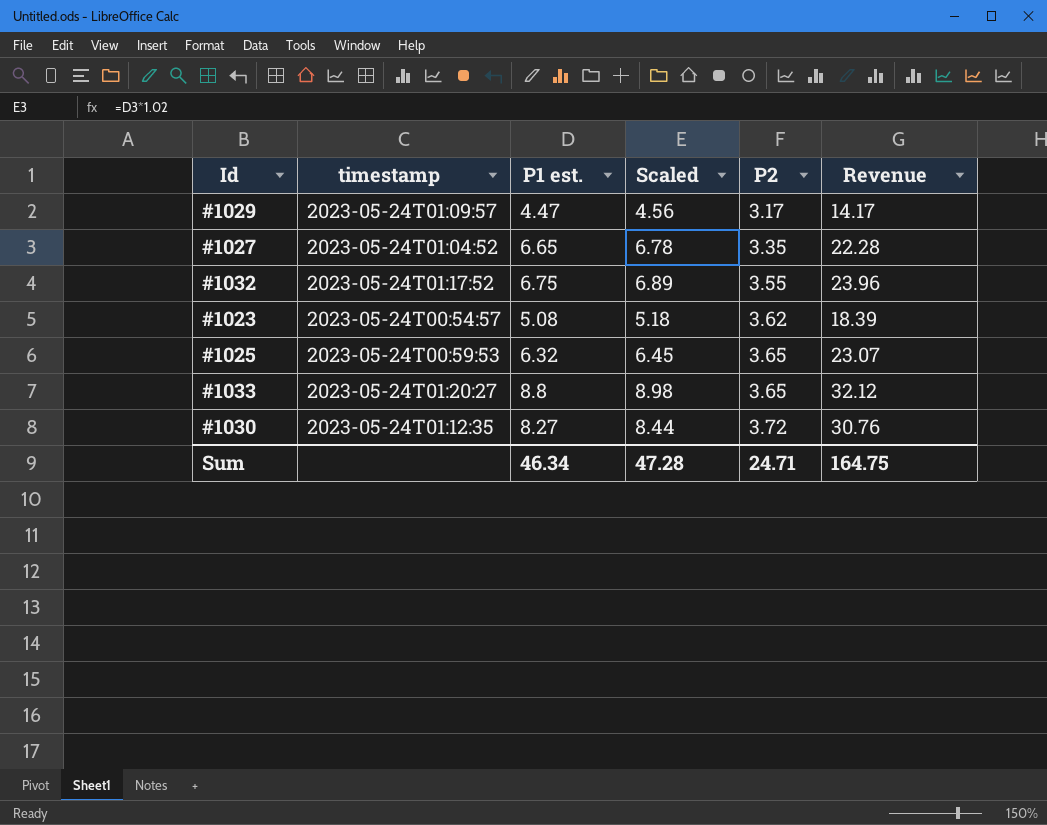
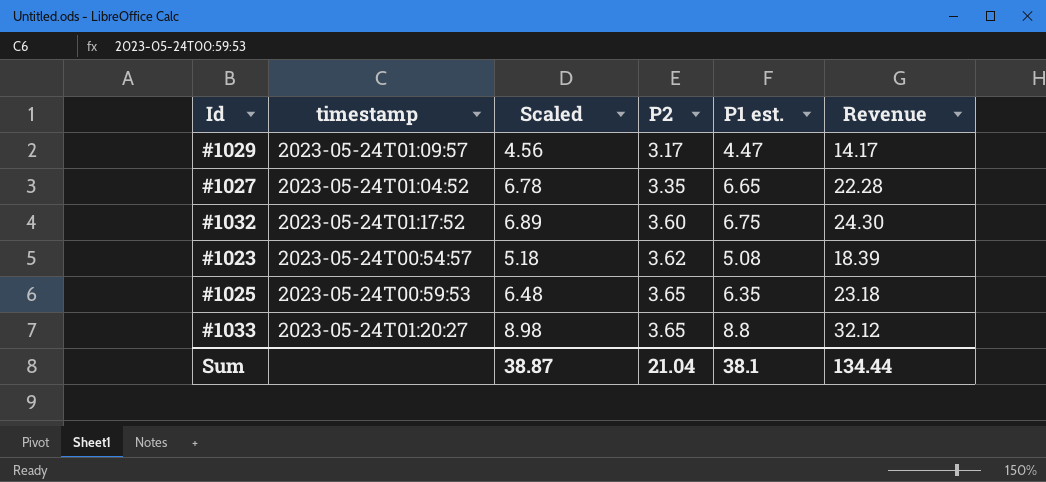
column P1 est. | position: 3 -> 5
row #1030: 2023-05-24T01:12:35 | 8.27 | 8.44 | 3.72 | 30.76 -> none
#1032 | P2: 3.55 -> 3.60
#1032 | Revenue: 23.96 -> 24.30
#1025 | Scaled: 6.45 -> 6.48
#1025 | P1 est.: 6.32 -> 6.35
#1025 | Revenue: 23.07 -> 23.18
Sum | Scaled: 47.28 -> 38.87
Sum | P2: 24.71 -> 21.04
Sum | P1 est.: 46.34 -> 38.1
Sum | Revenue: 164.75 -> 134.44

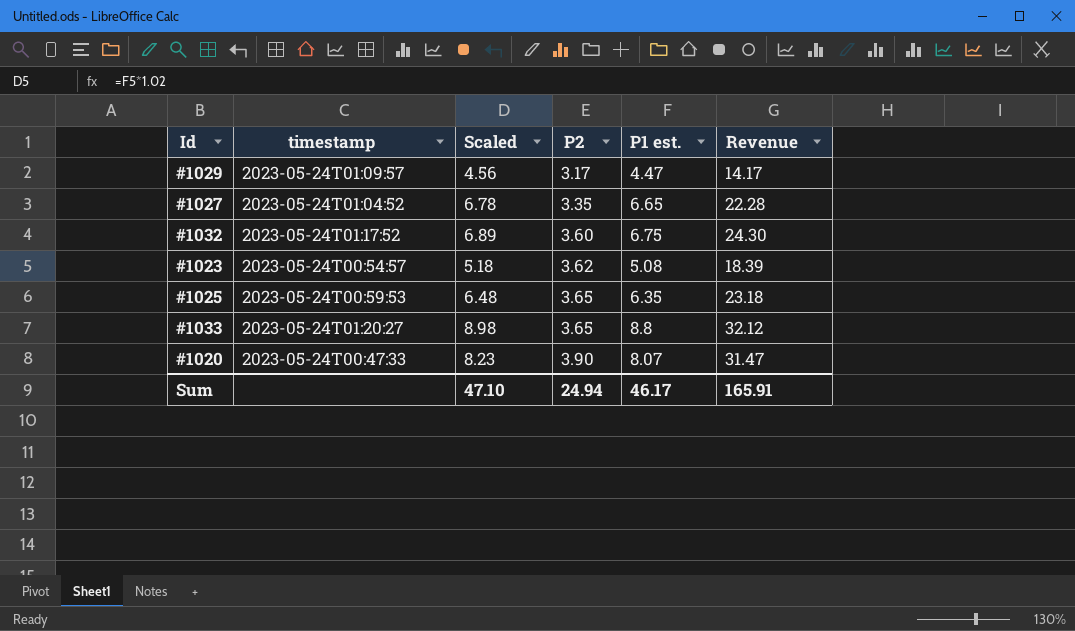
row #1020: none -> 2023-05-24T00:47:33 | 8.23 | 3.90 | 8.07 | 31.47
Sum | Scaled: 38.87 -> 47.10
Sum | P2: 21.04 -> 24.94
Sum | P1 est.: 38.1 -> 46.17
Sum | Revenue: 134.44 -> 165.91

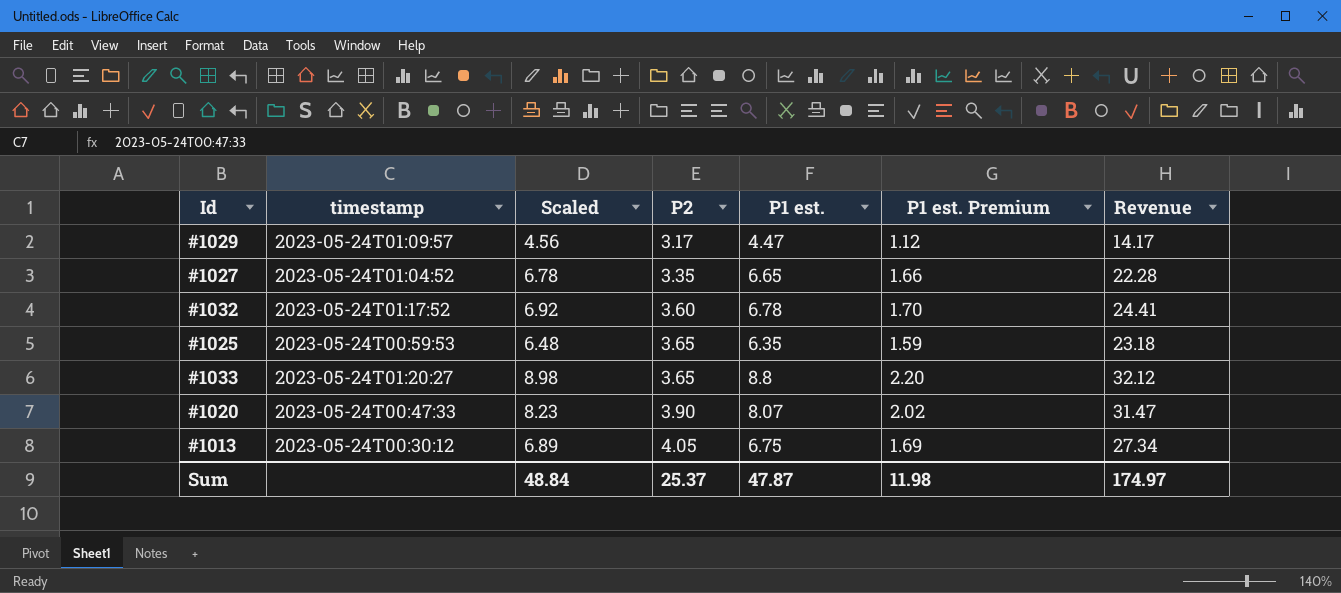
column P1 est. Premium | formula: none -> [P1 est.] * 0.25
row #1023: 2023-05-24T00:54:57 | 5.18 | 3.62 | 5.08 | 18.39 -> none
#1032 | Scaled: 6.89 -> 6.92
#1032 | P1 est.: 6.75 -> 6.78
#1032 | Revenue: 24.30 -> 24.41
row #1013: none -> 2023-05-24T00:30:12 | 6.89 | 4.05 | 6.75 | 1.69 | 27.34
Sum | Scaled: 47.10 -> 48.84
Sum | P2: 24.94 -> 25.37
Sum | P1 est.: 46.17 -> 47.87
Sum | Revenue: 165.91 -> 174.97

